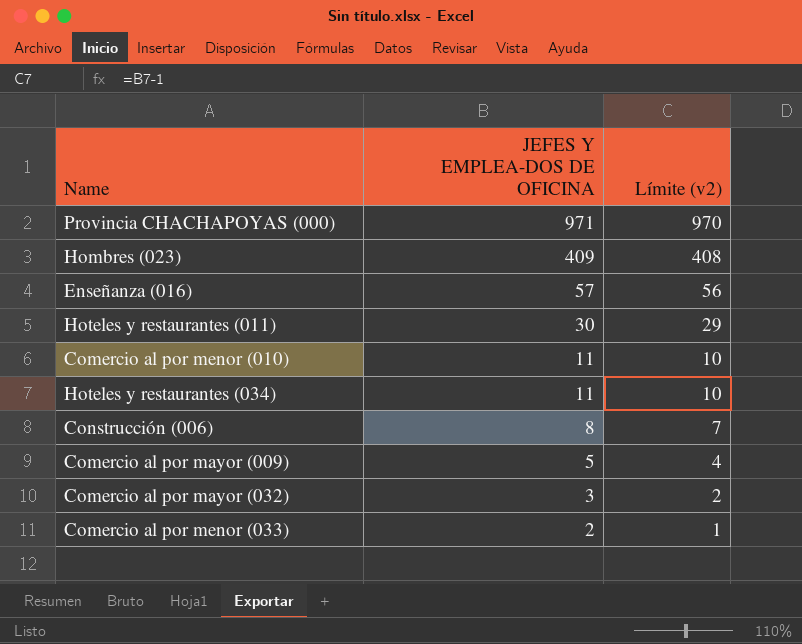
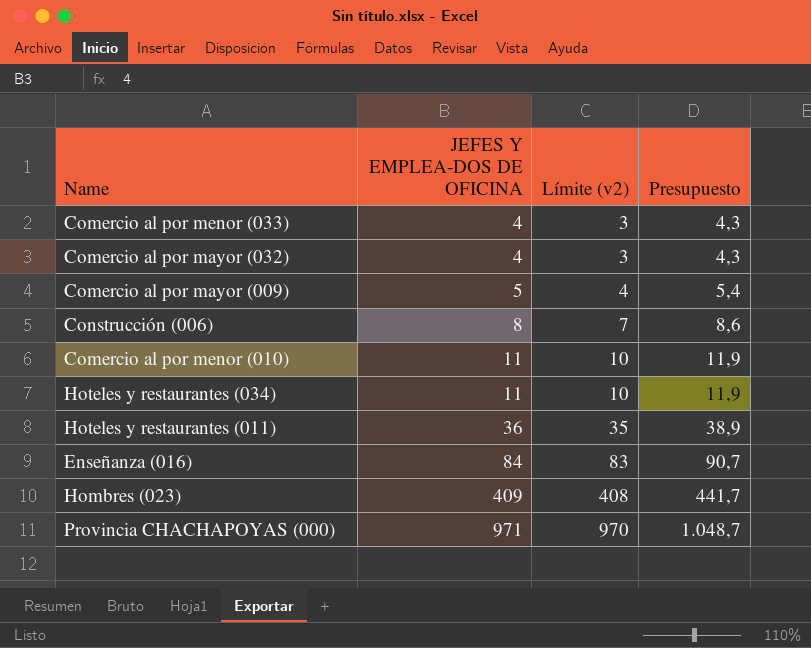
row order: JEFES Y EMPLEA-DOS DE OFICINA descending -> JEFES Y EMPLEA-DOS DE OFICINA ascending
column Presupuesto | formula: none -> [JEFES Y EMPLEA-DOS DE OFICINA] * 1,08
Comercio al por menor (033) | JEFES Y EMPLEA-DOS DE OFICINA: 2 -> 4
Comercio al por menor (033) | Límite (v2): 1 -> 3
Comercio al por mayor (032) | JEFES Y EMPLEA-DOS DE OFICINA: 3 -> 4
Comercio al por mayor (032) | Límite (v2): 2 -> 3
Hoteles y restaurantes (011) | JEFES Y EMPLEA-DOS DE OFICINA: 30 -> 36
Hoteles y restaurantes (011) | Límite (v2): 29 -> 35
Enseñanza (016) | JEFES Y EMPLEA-DOS DE OFICINA: 57 -> 84
Enseñanza (016) | Límite (v2): 56 -> 83

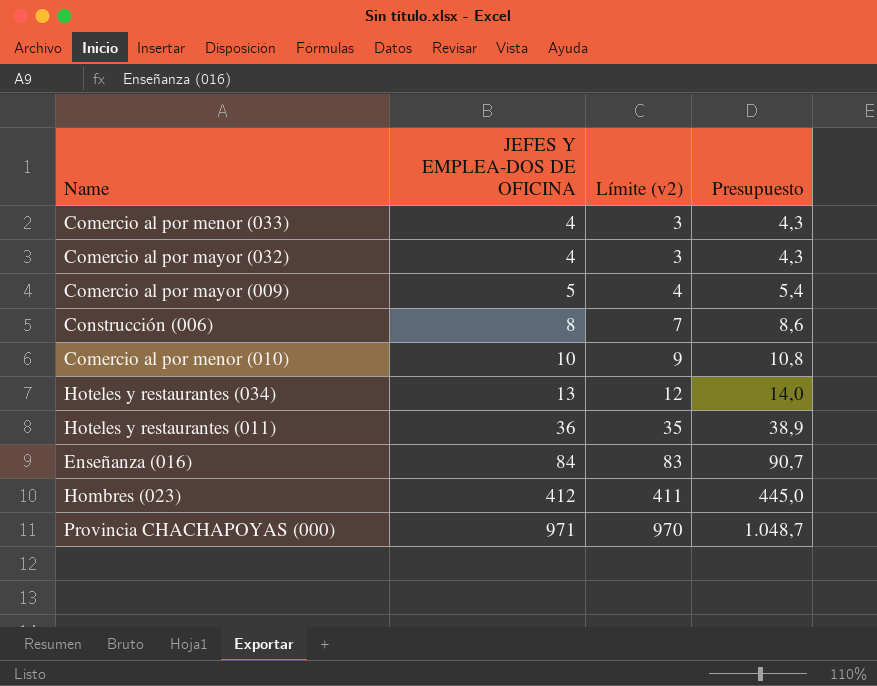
Comercio al por menor (010) | JEFES Y EMPLEA-DOS DE OFICINA: 11 -> 10
Comercio al por menor (010) | Límite (v2): 10 -> 9
Comercio al por menor (010) | Presupuesto: 11,9 -> 10,8
Hoteles y restaurantes (034) | JEFES Y EMPLEA-DOS DE OFICINA: 11 -> 13
Hoteles y restaurantes (034) | Límite (v2): 10 -> 12
Hoteles y restaurantes (034) | Presupuesto: 11,9 -> 14,0
Hombres (023) | JEFES Y EMPLEA-DOS DE OFICINA: 409 -> 412
Hombres (023) | Límite (v2): 408 -> 411
Hombres (023) | Presupuesto: 441,7 -> 445,0

